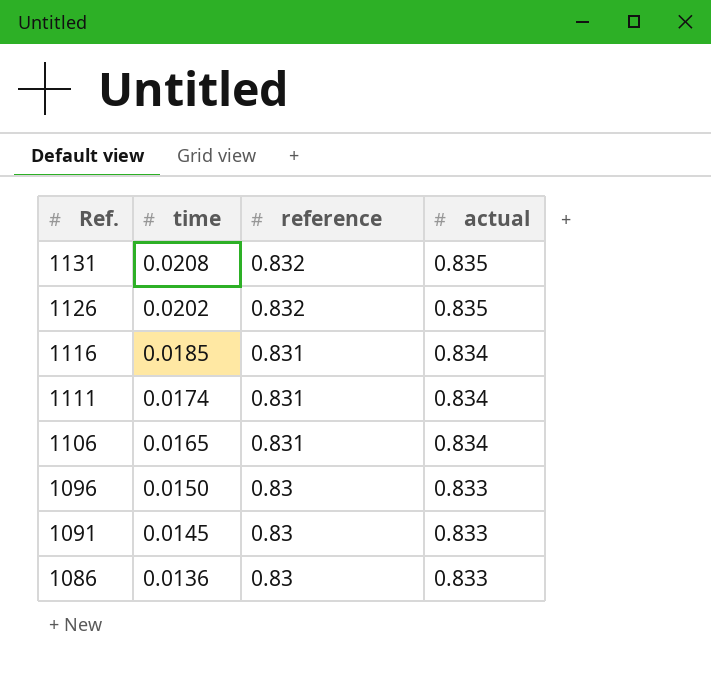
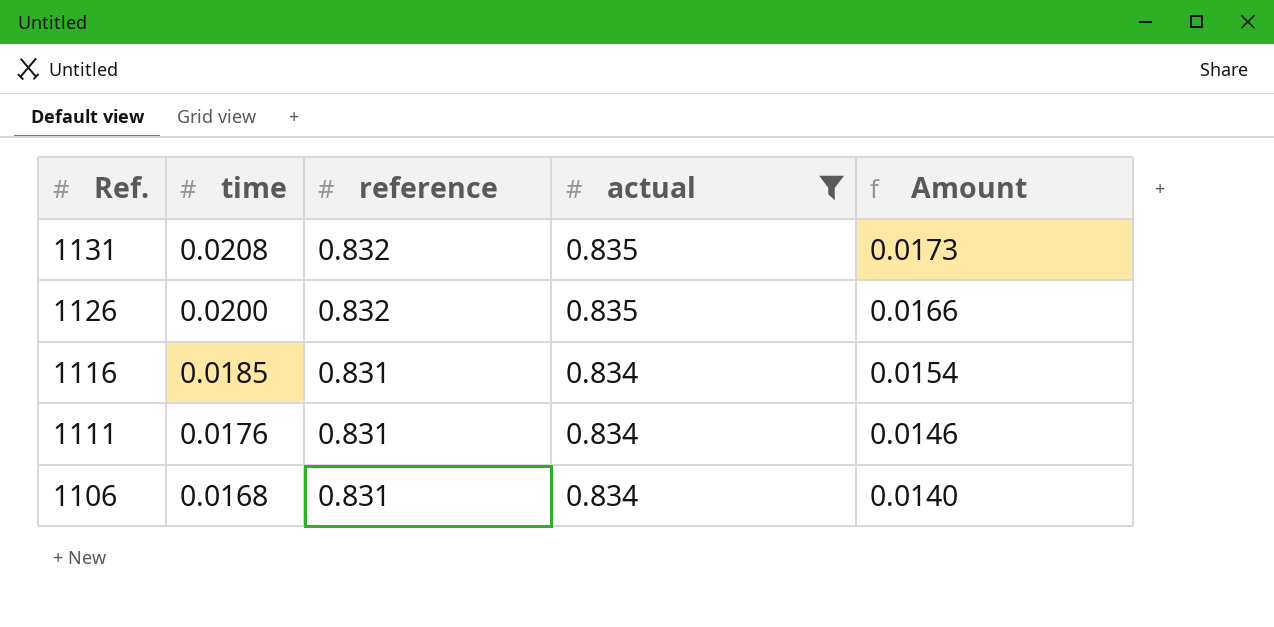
filter: none -> actual != 0.833
column Amount | formula: none -> [time] * [reference]
1126 | time: 0.0202 -> 0.0200
1111 | time: 0.0174 -> 0.0176
1106 | time: 0.0165 -> 0.0168

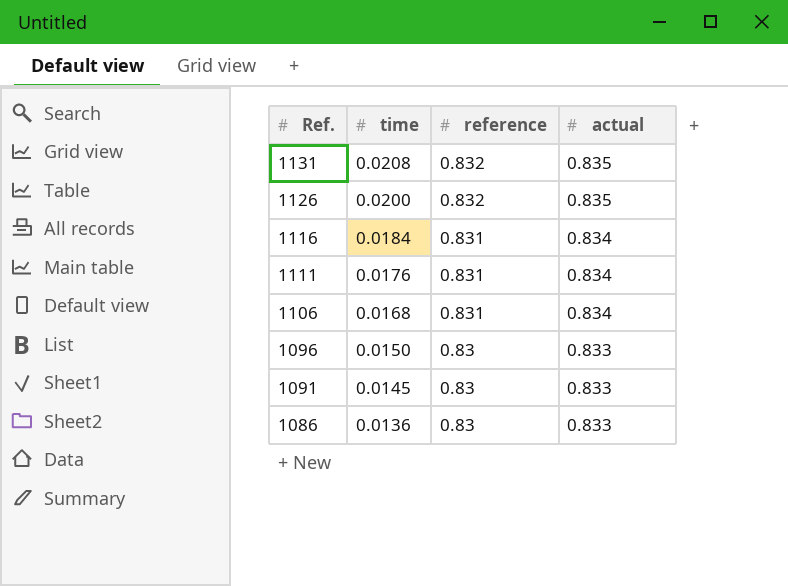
filter: actual != 0.833 -> none
column Amount | formula: [time] * [reference] -> none
1116 | time: 0.0185 -> 0.0184

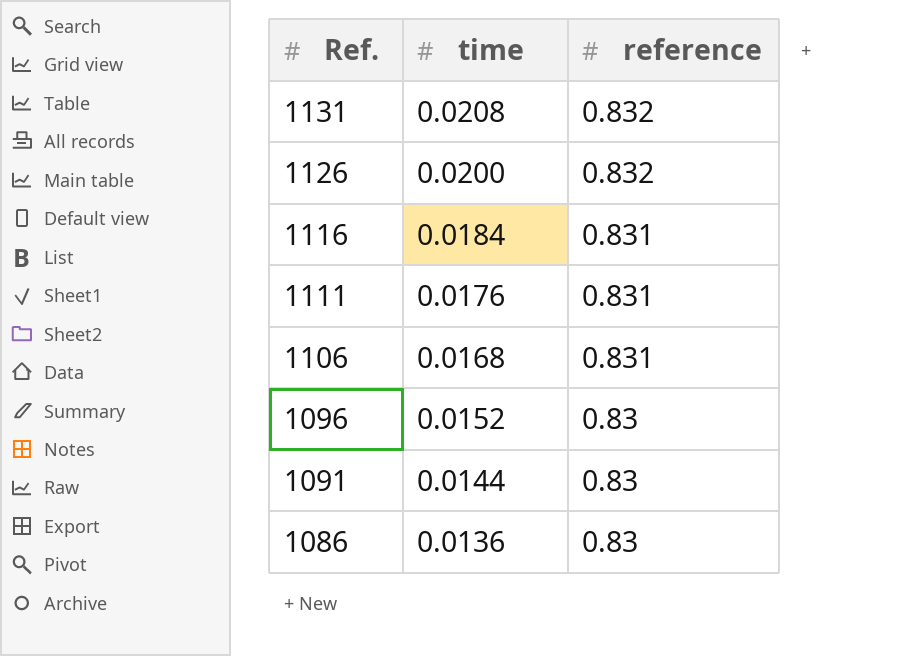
column actual | position: 4 -> none
1096 | time: 0.0150 -> 0.0152
1091 | time: 0.0145 -> 0.0144

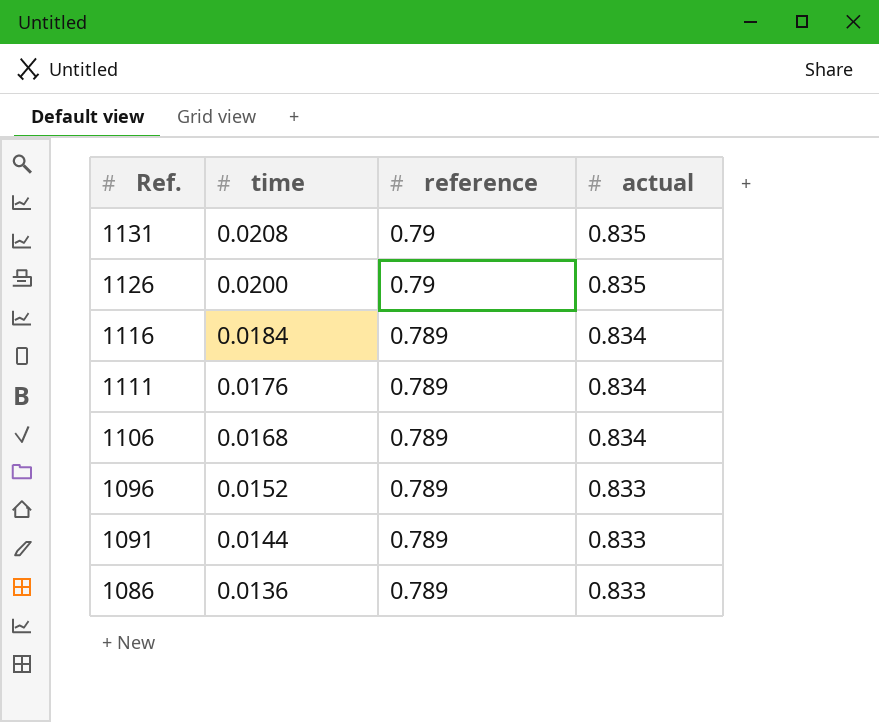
column actual | position: none -> 4
1131 | reference: 0.832 -> 0.79
1126 | reference: 0.832 -> 0.79
1116 | reference: 0.831 -> 0.789
1111 | reference: 0.831 -> 0.789
1106 | reference: 0.831 -> 0.789
1096 | reference: 0.83 -> 0.789
1091 | reference: 0.83 -> 0.789
1086 | reference: 0.83 -> 0.789

